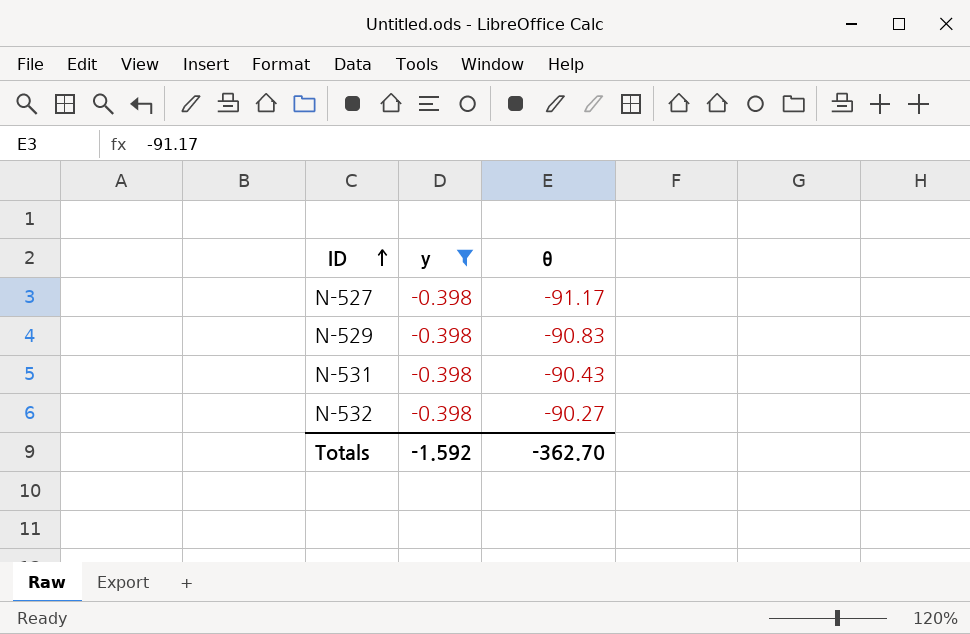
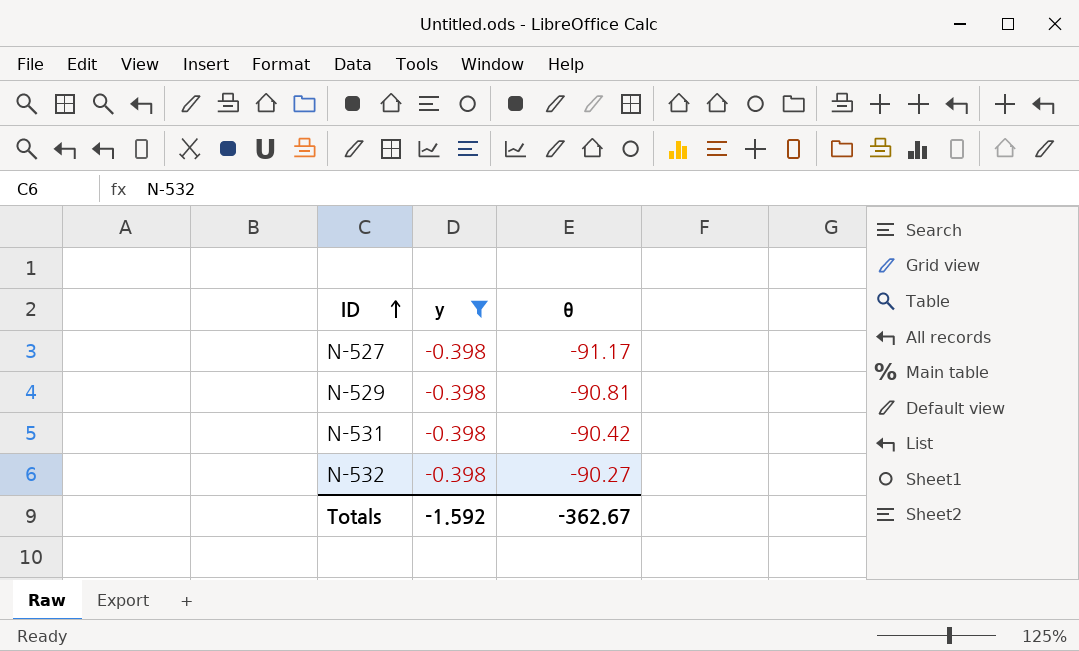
N-529 | θ: -90.83 -> -90.81
N-531 | θ: -90.43 -> -90.42
Totals | θ: -362.70 -> -362.67

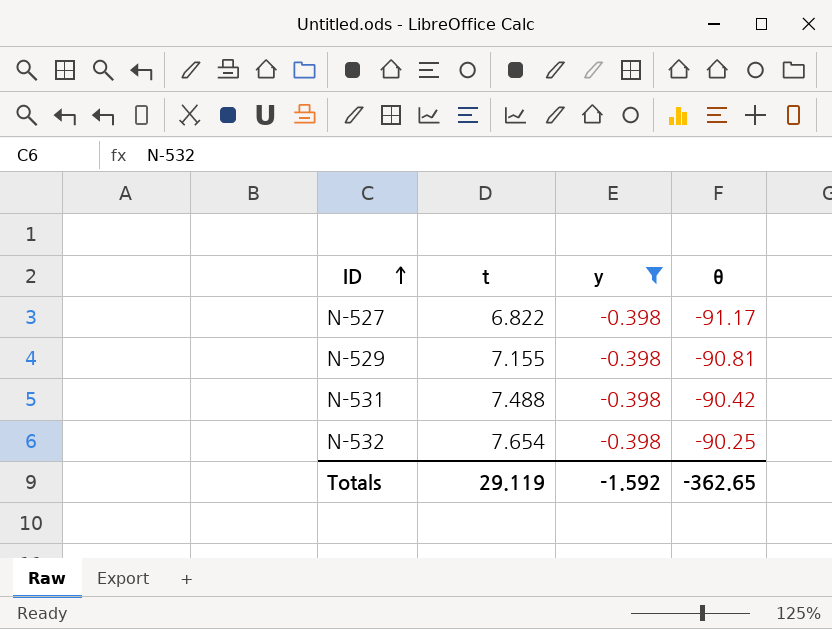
column t | position: none -> 2
N-532 | θ: -90.27 -> -90.25
Totals | θ: -362.67 -> -362.65

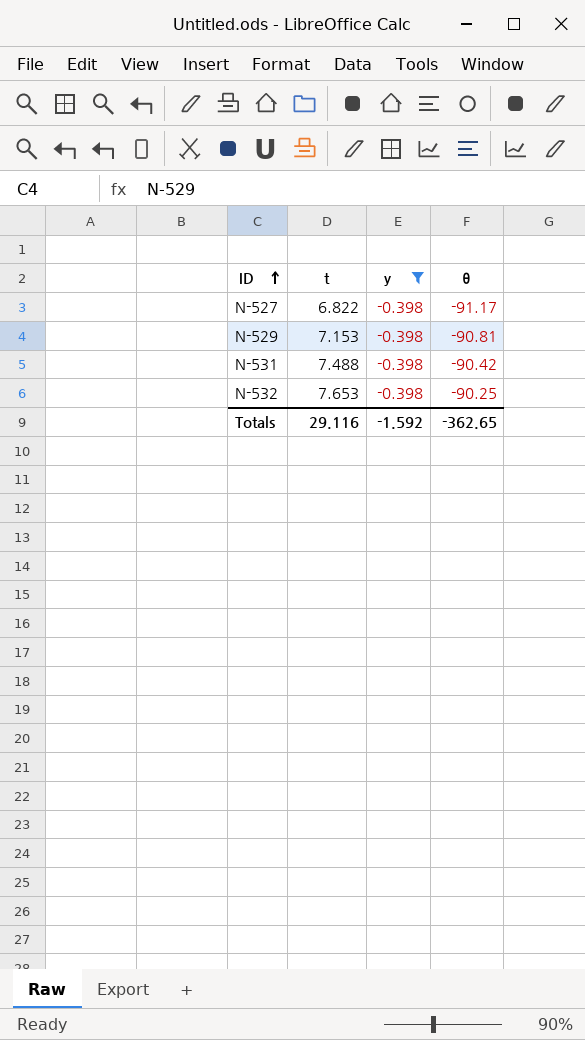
N-529 | t: 7.155 -> 7.153
N-532 | t: 7.654 -> 7.653
Totals | t: 29.119 -> 29.116

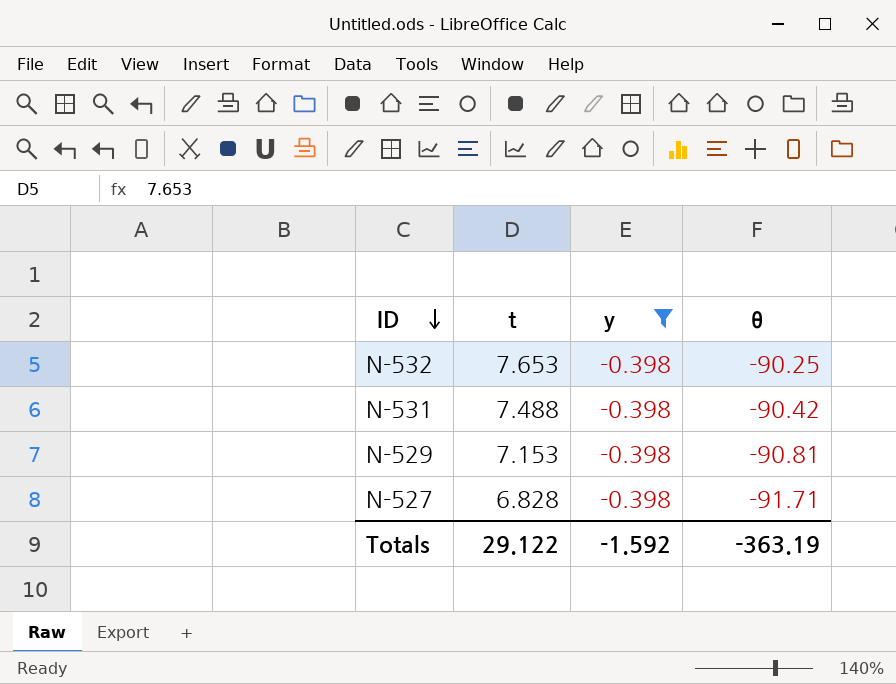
row order: ID ascending -> ID descending
N-527 | t: 6.822 -> 6.828
N-527 | θ: -91.17 -> -91.71
Totals | t: 29.116 -> 29.122
Totals | θ: -362.65 -> -363.19

